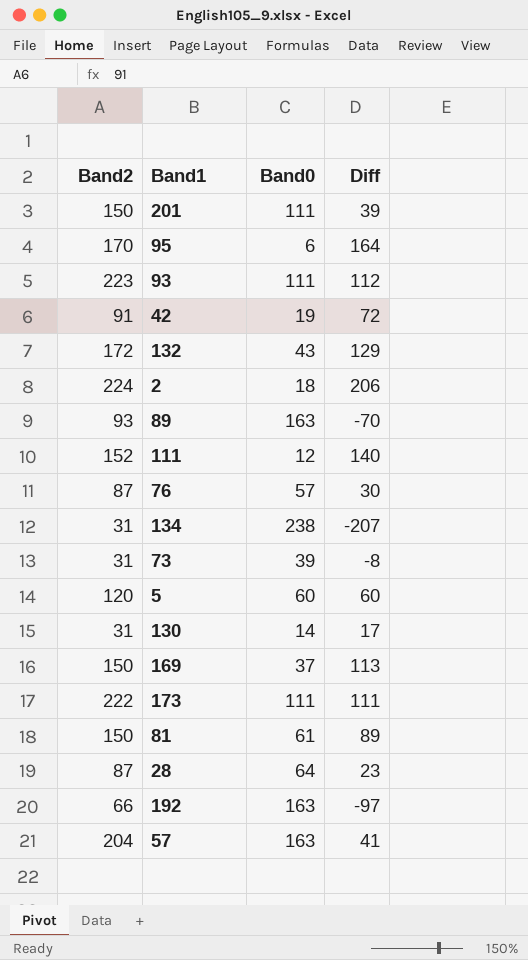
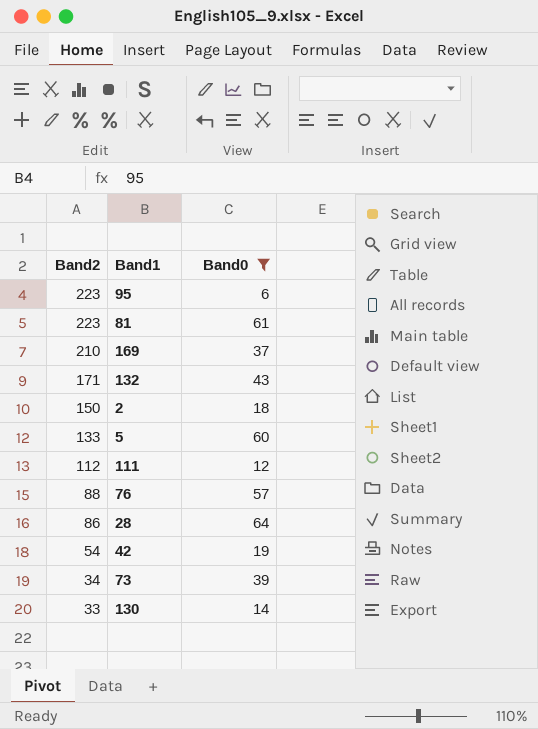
filter: none -> Band0 <= 64
row order: none -> Band2 descending
column Diff | formula: [Band2] - [Band0] -> none
95 | Band2: 170 -> 223
81 | Band2: 150 -> 223
169 | Band2: 150 -> 210
132 | Band2: 172 -> 171
2 | Band2: 224 -> 150
5 | Band2: 120 -> 133
111 | Band2: 152 -> 112
76 | Band2: 87 -> 88
28 | Band2: 87 -> 86
42 | Band2: 91 -> 54
73 | Band2: 31 -> 34
130 | Band2: 31 -> 33

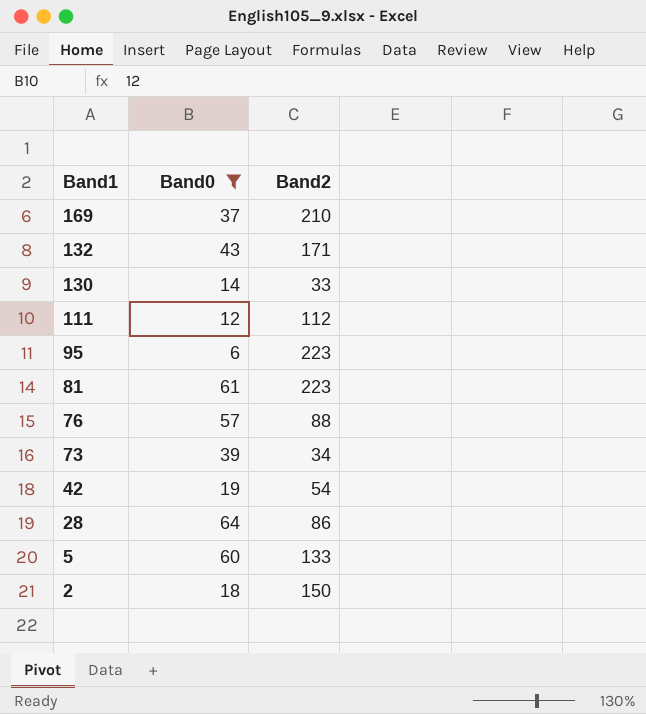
row order: Band2 descending -> Band1 descending
column Band2 | position: 1 -> 3

